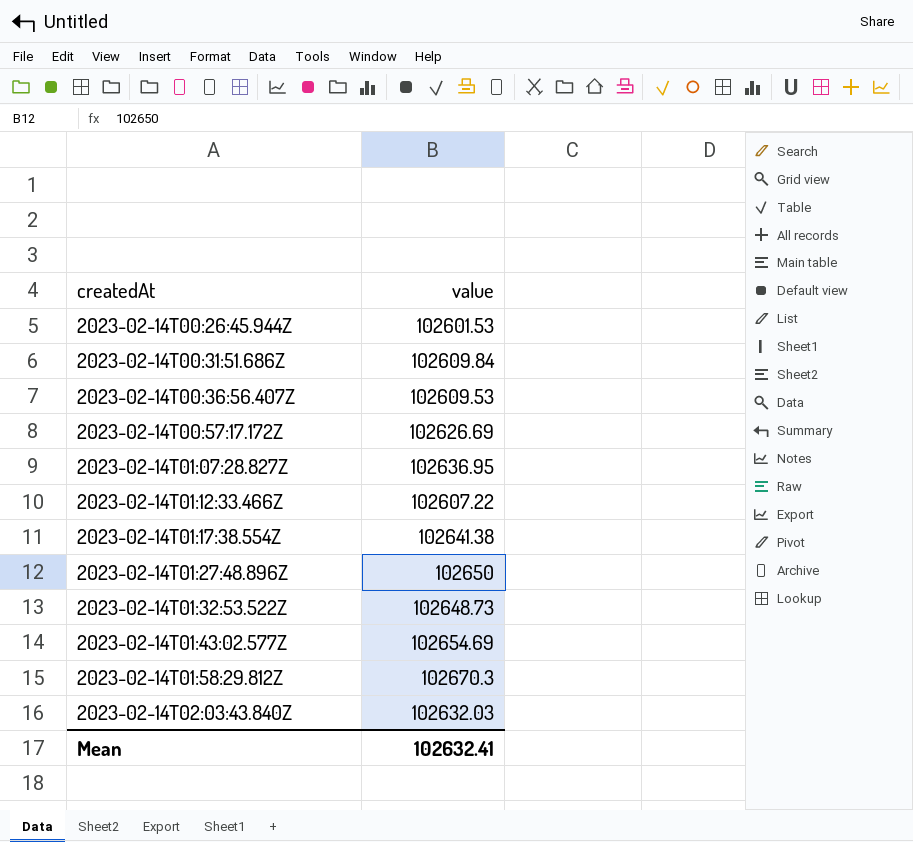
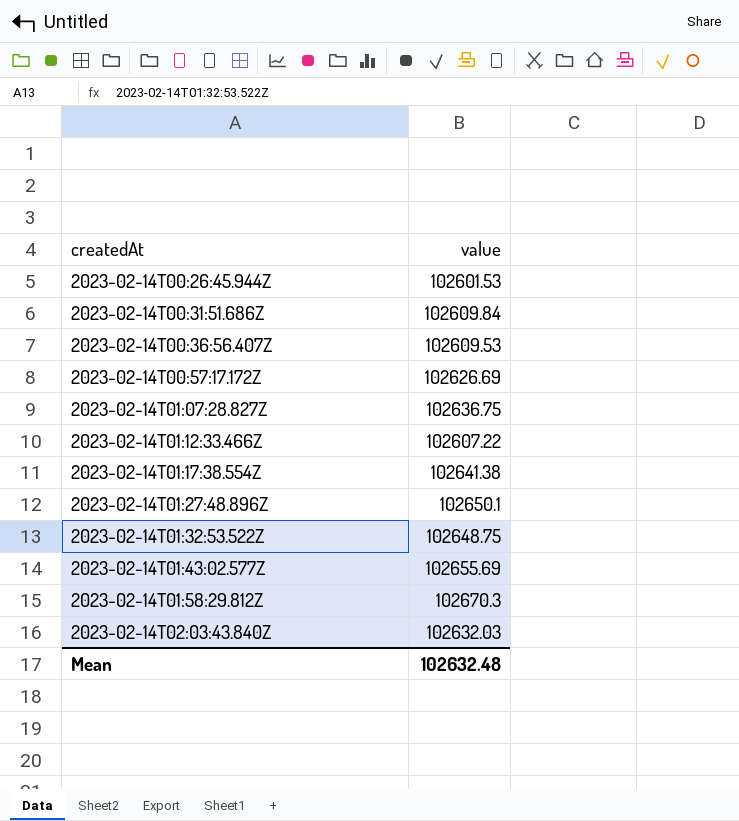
2023-02-14T01:07:28.827Z | value: 102636.95 -> 102636.75
2023-02-14T01:27:48.896Z | value: 102650 -> 102650.1
2023-02-14T01:32:53.522Z | value: 102648.73 -> 102648.75
2023-02-14T01:43:02.577Z | value: 102654.69 -> 102655.69
Mean | value: 102632.41 -> 102632.48

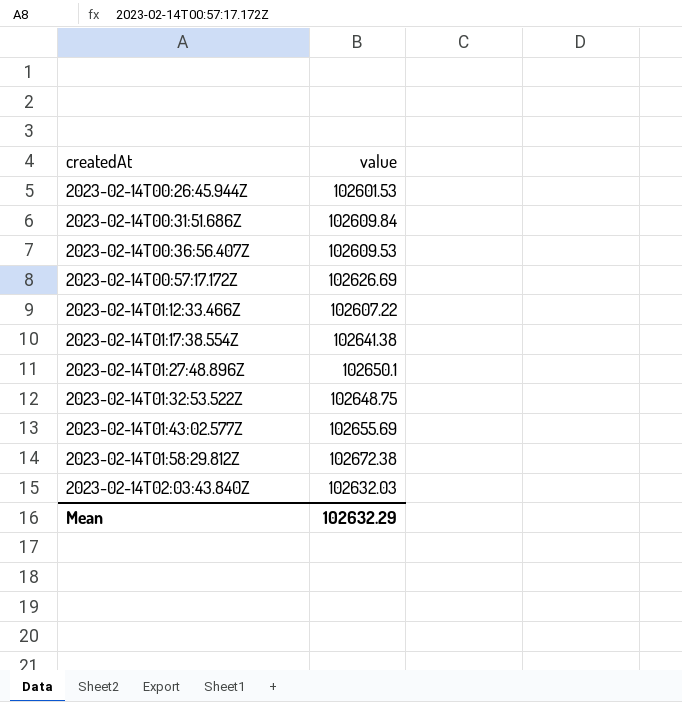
row 2023-02-14T01:07:28.827Z: 102636.75 -> none
2023-02-14T01:58:29.812Z | value: 102670.3 -> 102672.38
Mean | value: 102632.48 -> 102632.29

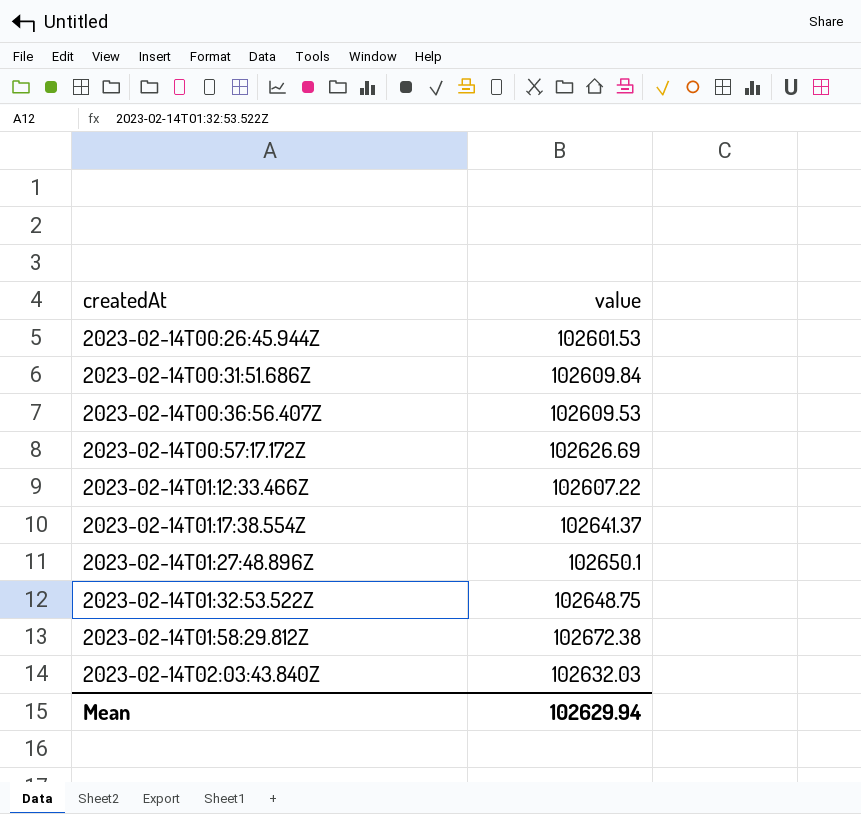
row 2023-02-14T01:43:02.577Z: 102655.69 -> none
2023-02-14T01:17:38.554Z | value: 102641.38 -> 102641.37
Mean | value: 102632.29 -> 102629.94

